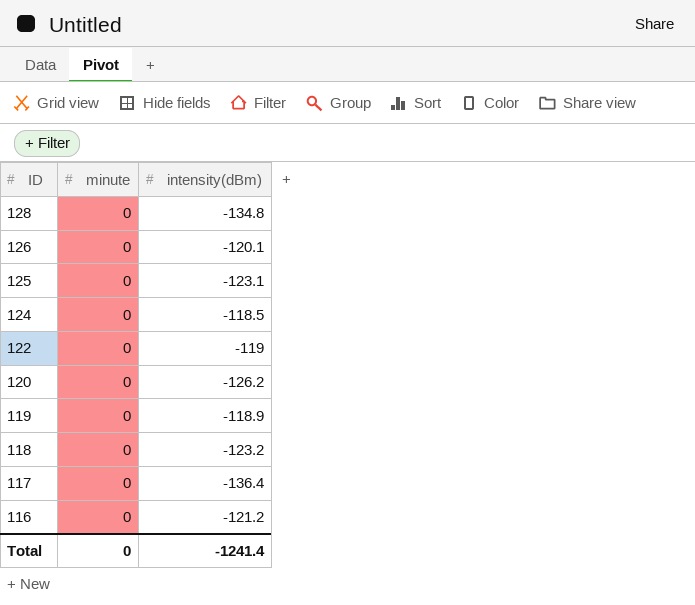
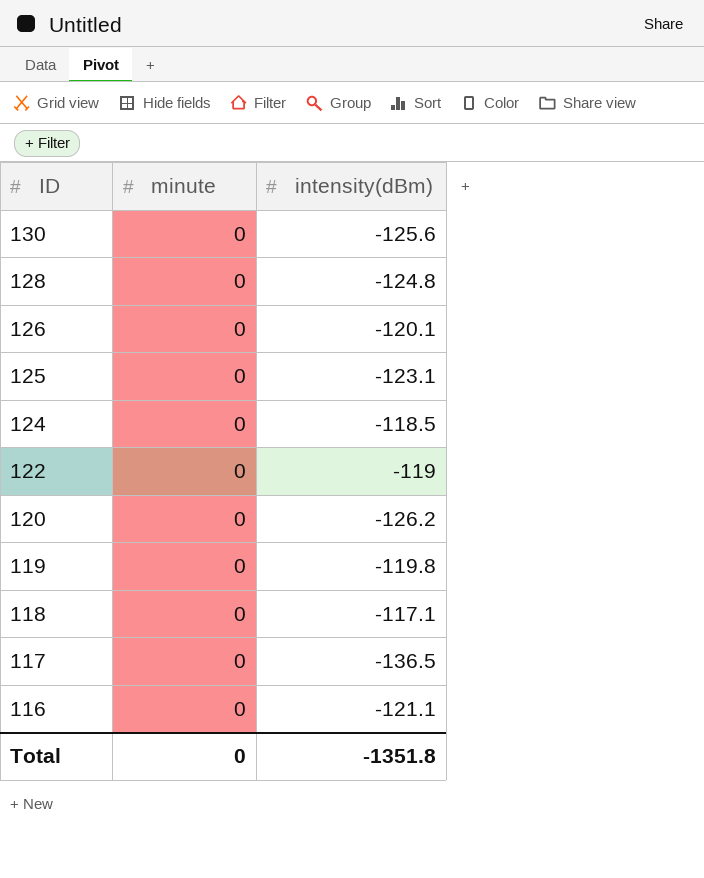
row 130: none -> 0 | -125.6
128 | intensity(dBm): -134.8 -> -124.8
119 | intensity(dBm): -118.9 -> -119.8
118 | intensity(dBm): -123.2 -> -117.1
117 | intensity(dBm): -136.4 -> -136.5
116 | intensity(dBm): -121.2 -> -121.1
Total | intensity(dBm): -1241.4 -> -1351.8

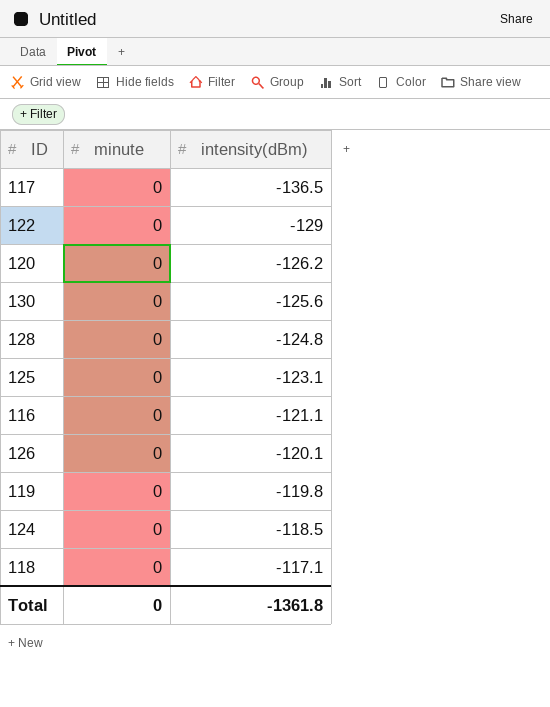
row order: ID descending -> intensity(dBm) ascending
122 | intensity(dBm): -119 -> -129
Total | intensity(dBm): -1351.8 -> -1361.8

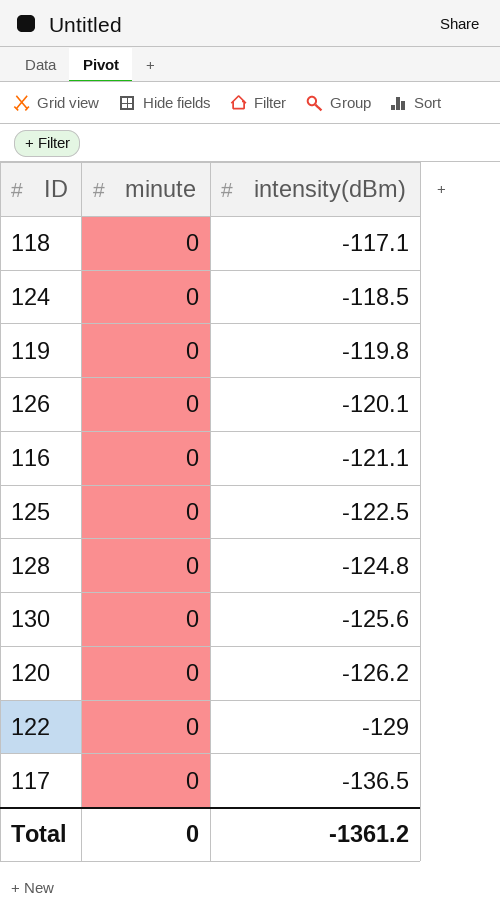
row order: intensity(dBm) ascending -> intensity(dBm) descending
125 | intensity(dBm): -123.1 -> -122.5
Total | intensity(dBm): -1361.8 -> -1361.2

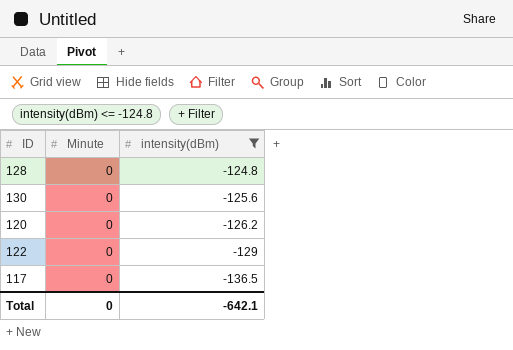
filter: none -> intensity(dBm) <= -124.8
column name: minute -> Minute
Total | intensity(dBm): -1361.2 -> -642.1

